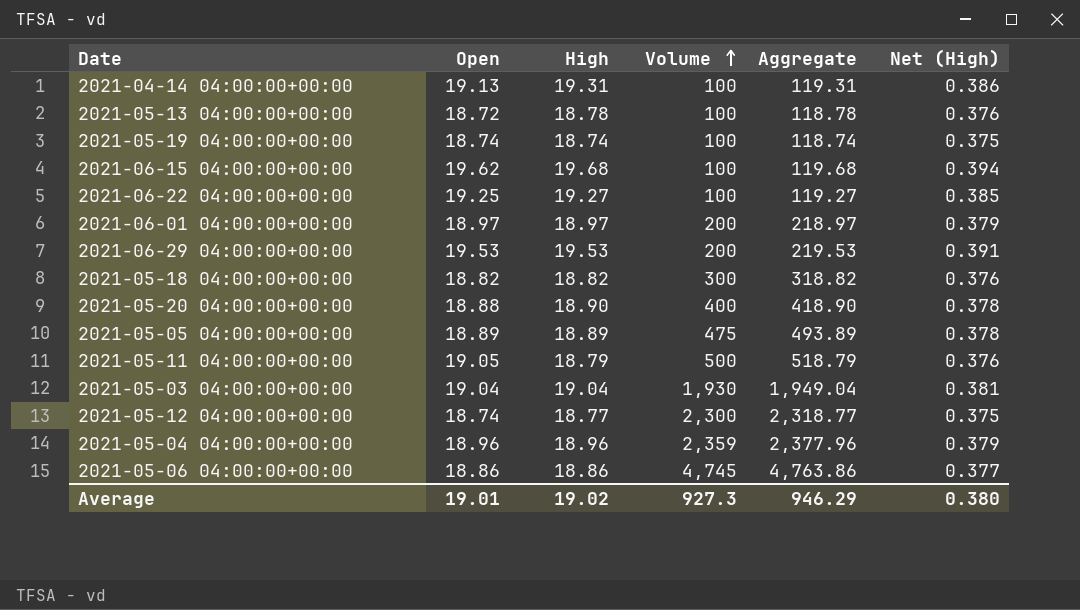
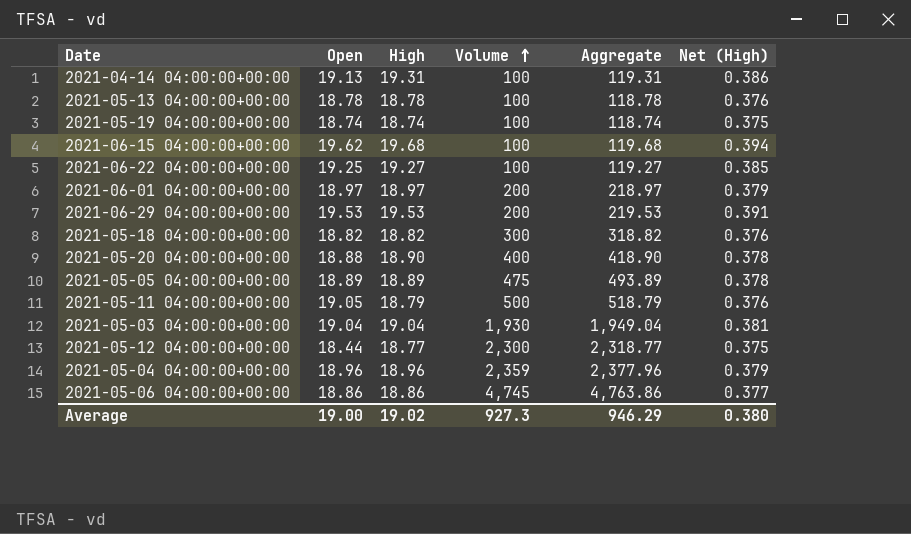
2021-05-13 04:00:00+00:00 | Open: 18.72 -> 18.78
2021-05-12 04:00:00+00:00 | Open: 18.74 -> 18.44
Average | Open: 19.01 -> 19.00

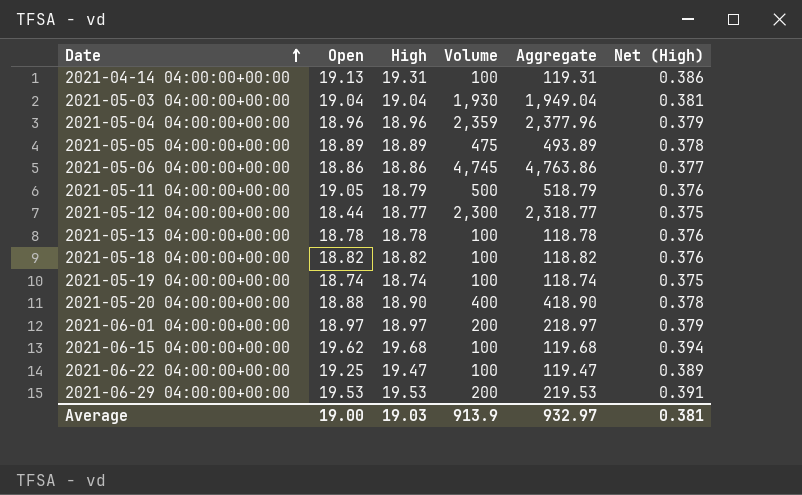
row order: Volume ascending -> Date ascending
2021-05-18 04:00:00+00:00 | Volume: 300 -> 100
2021-05-18 04:00:00+00:00 | Aggregate: 318.82 -> 118.82
2021-06-22 04:00:00+00:00 | High: 19.27 -> 19.47
2021-06-22 04:00:00+00:00 | Aggregate: 119.27 -> 119.47
2021-06-22 04:00:00+00:00 | Net (High): 0.385 -> 0.389
Average | High: 19.02 -> 19.03
Average | Volume: 927.3 -> 913.9
Average | Aggregate: 946.29 -> 932.97
Average | Net (High): 0.380 -> 0.381

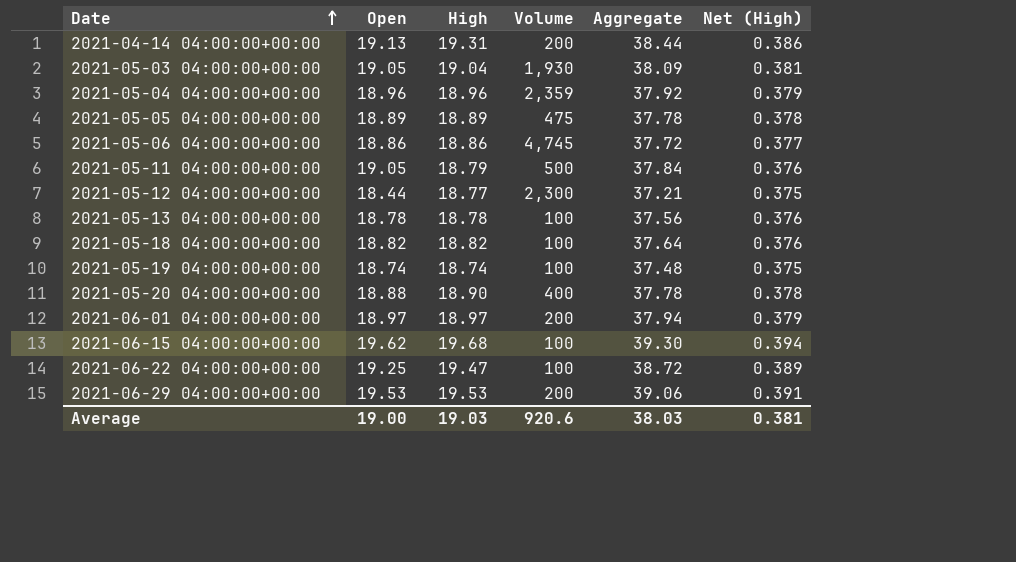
column Aggregate | formula: [High] + [Volume] -> [Open] + [High]
2021-04-14 04:00:00+00:00 | Volume: 100 -> 200
2021-05-03 04:00:00+00:00 | Open: 19.04 -> 19.05
Average | Volume: 913.9 -> 920.6
Average | Aggregate: 932.97 -> 38.03

